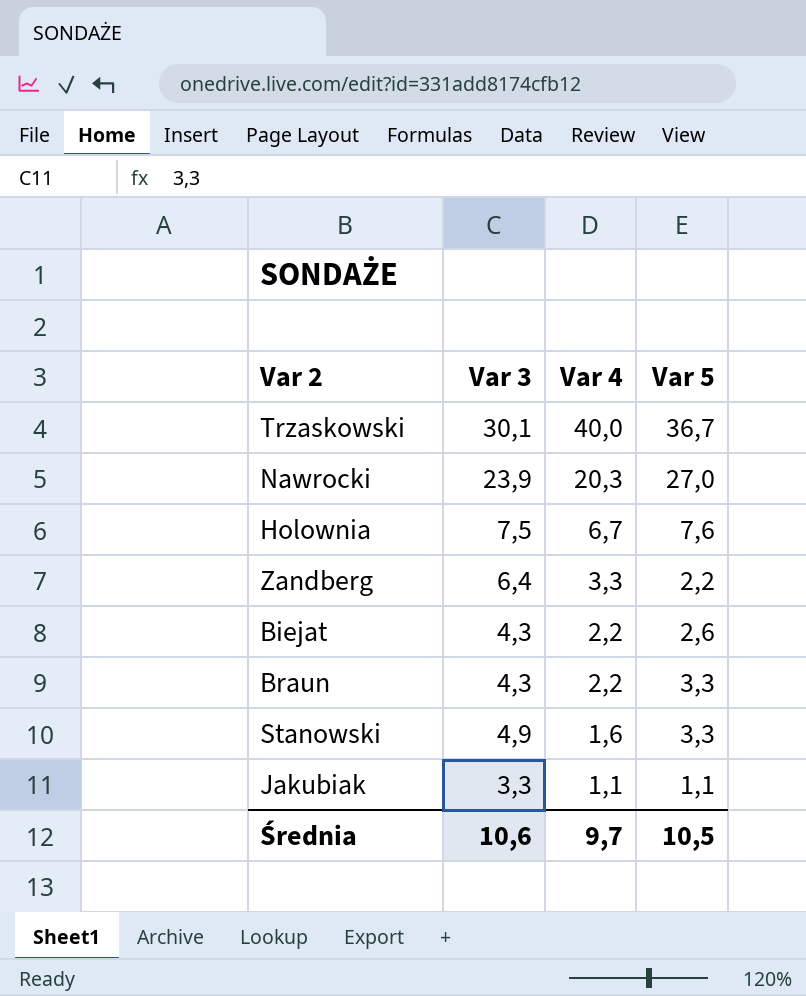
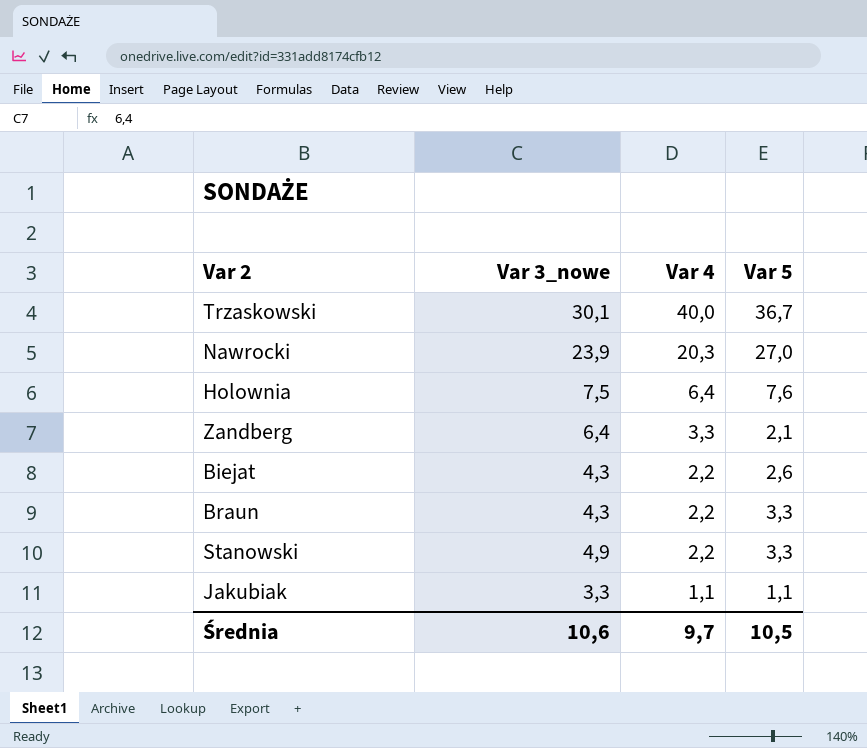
column name: Var 3 -> Var 3_nowe
Holownia | Var 4: 6,7 -> 6,4
Zandberg | Var 5: 2,2 -> 2,1
Stanowski | Var 4: 1,6 -> 2,2

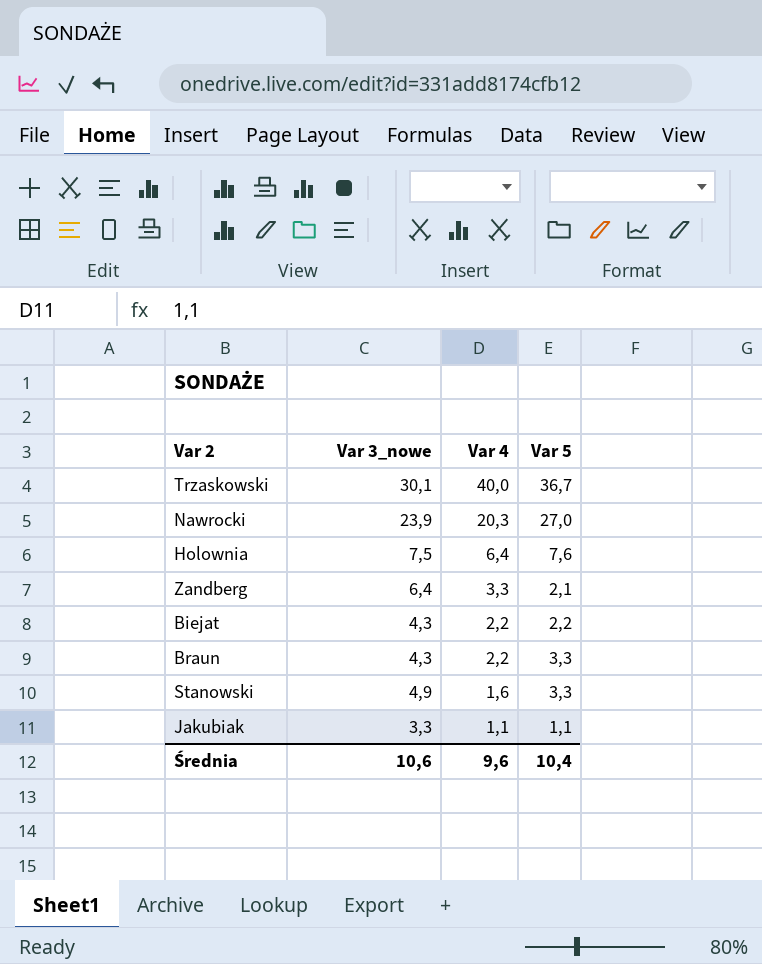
Biejat | Var 5: 2,6 -> 2,2
Stanowski | Var 4: 2,2 -> 1,6
Średnia | Var 4: 9,7 -> 9,6
Średnia | Var 5: 10,5 -> 10,4

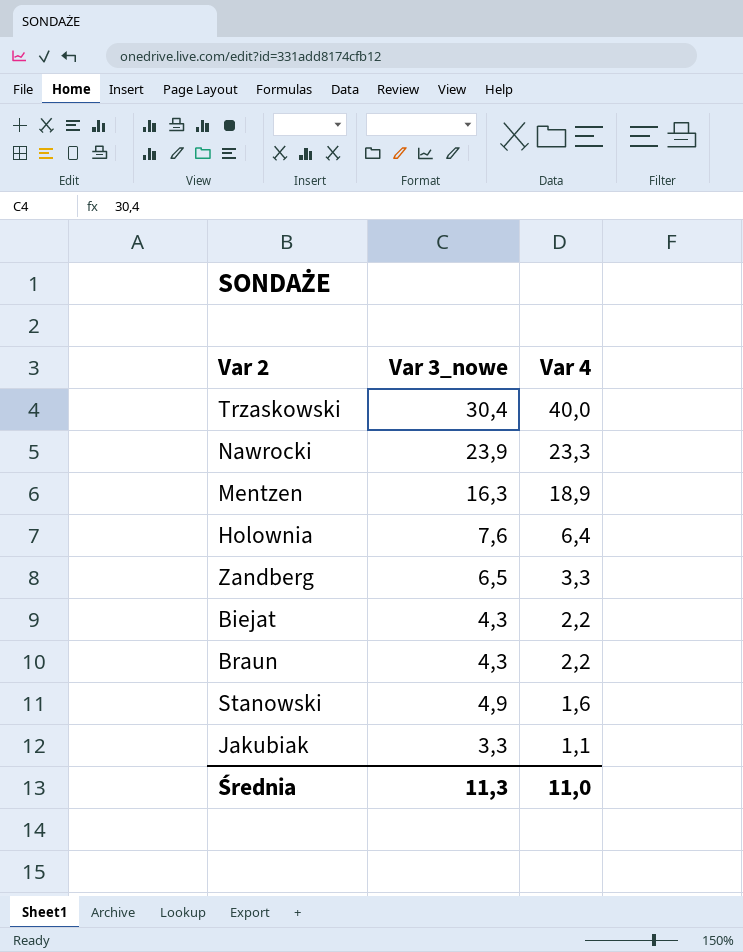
column Var 5 | position: 4 -> none
Trzaskowski | Var 3_nowe: 30,1 -> 30,4
Nawrocki | Var 4: 20,3 -> 23,3
row Mentzen: none -> 16,3 | 18,9
Holownia | Var 3_nowe: 7,5 -> 7,6
Zandberg | Var 3_nowe: 6,4 -> 6,5
Średnia | Var 3_nowe: 10,6 -> 11,3
Średnia | Var 4: 9,6 -> 11,0

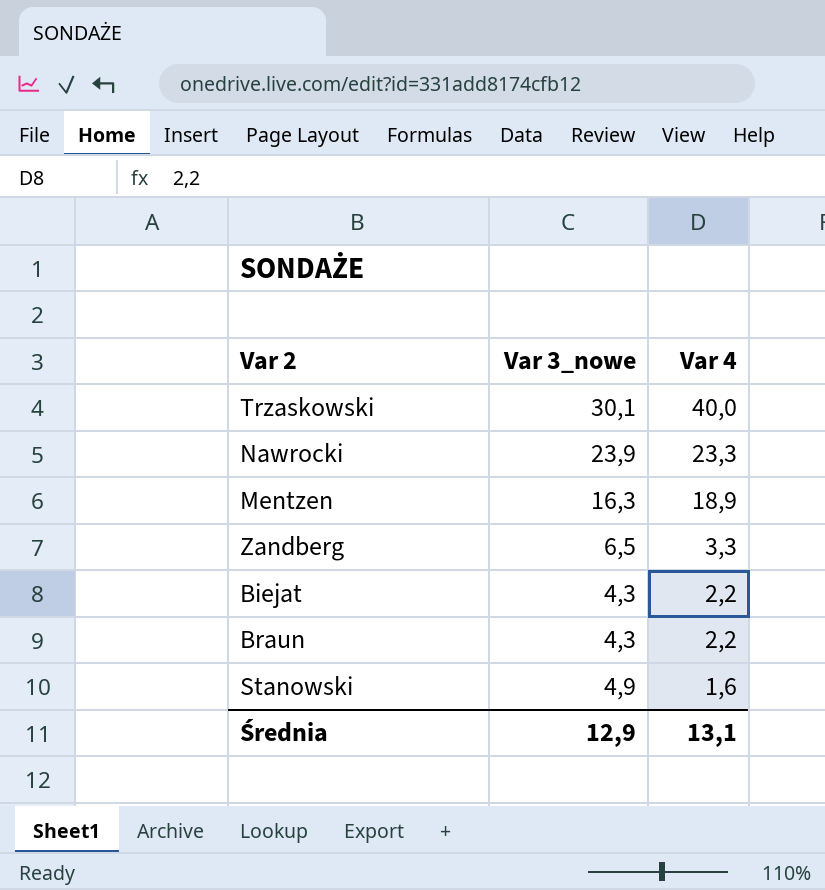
row Holownia: 7,6 | 6,4 -> none
row Jakubiak: 3,3 | 1,1 -> none
Trzaskowski | Var 3_nowe: 30,4 -> 30,1
Średnia | Var 3_nowe: 11,3 -> 12,9
Średnia | Var 4: 11,0 -> 13,1

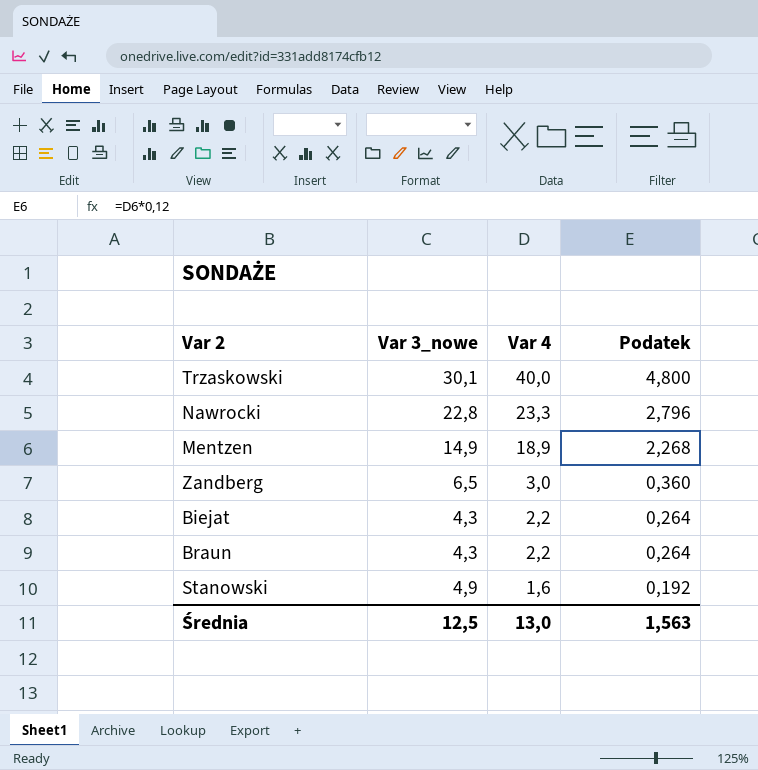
column Podatek | formula: none -> [Var 4] * 0,12
Nawrocki | Var 3_nowe: 23,9 -> 22,8
Mentzen | Var 3_nowe: 16,3 -> 14,9
Zandberg | Var 4: 3,3 -> 3,0
Średnia | Var 3_nowe: 12,9 -> 12,5
Średnia | Var 4: 13,1 -> 13,0

